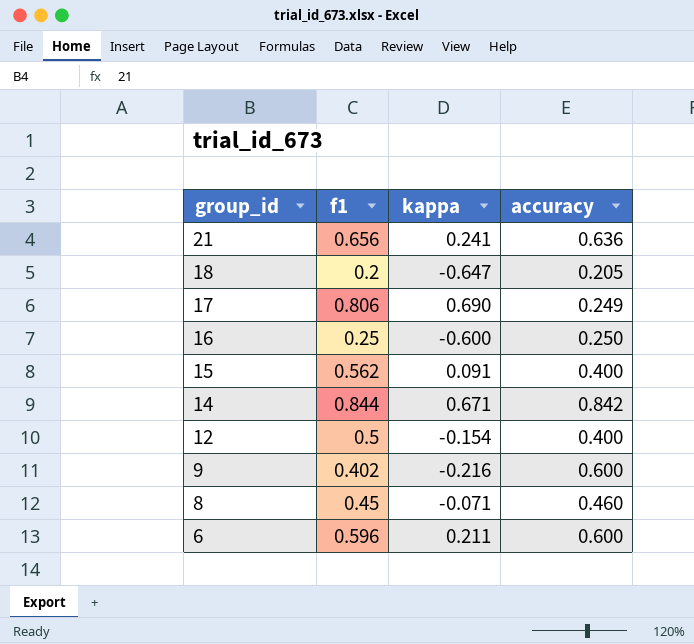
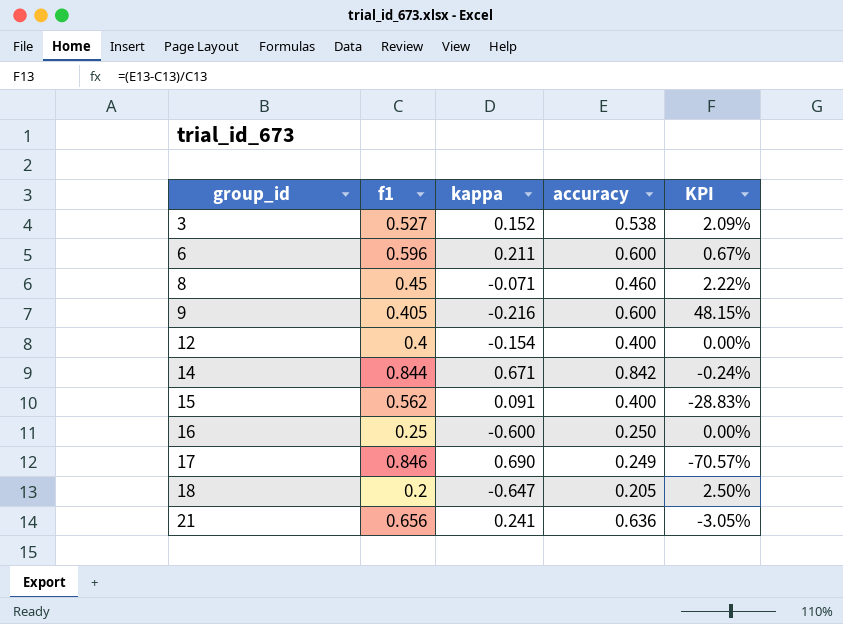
row order: group_id descending -> group_id ascending
column KPI | formula: none -> ([accuracy] - [f1]) / [f1]
row 3: none -> 0.527 | 0.152 | 0.538 | 2.09%
9 | f1: 0.402 -> 0.405
12 | f1: 0.5 -> 0.4
17 | f1: 0.806 -> 0.846

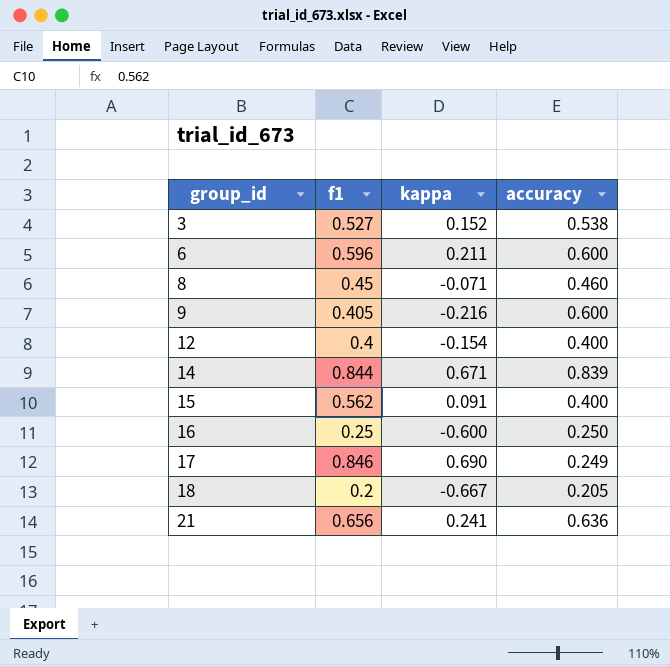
column KPI | formula: ([accuracy] - [f1]) / [f1] -> none
14 | accuracy: 0.842 -> 0.839
18 | kappa: -0.647 -> -0.667

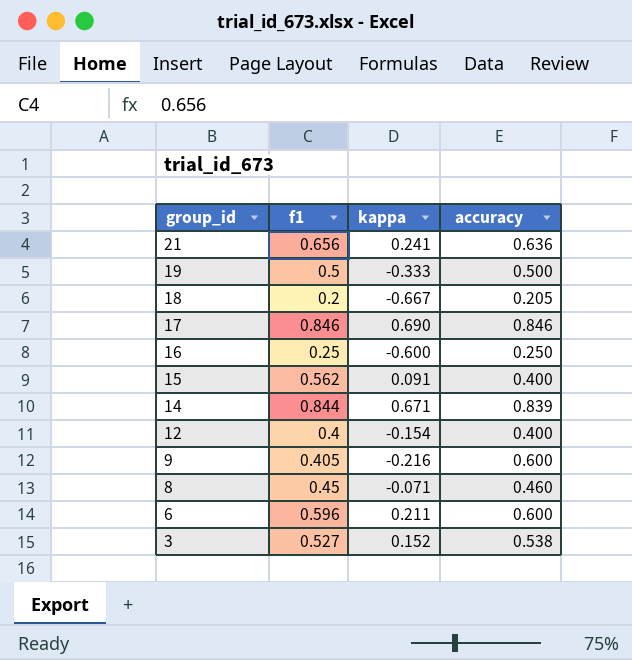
row order: group_id ascending -> group_id descending
row 19: none -> 0.5 | -0.333 | 0.500
17 | accuracy: 0.249 -> 0.846

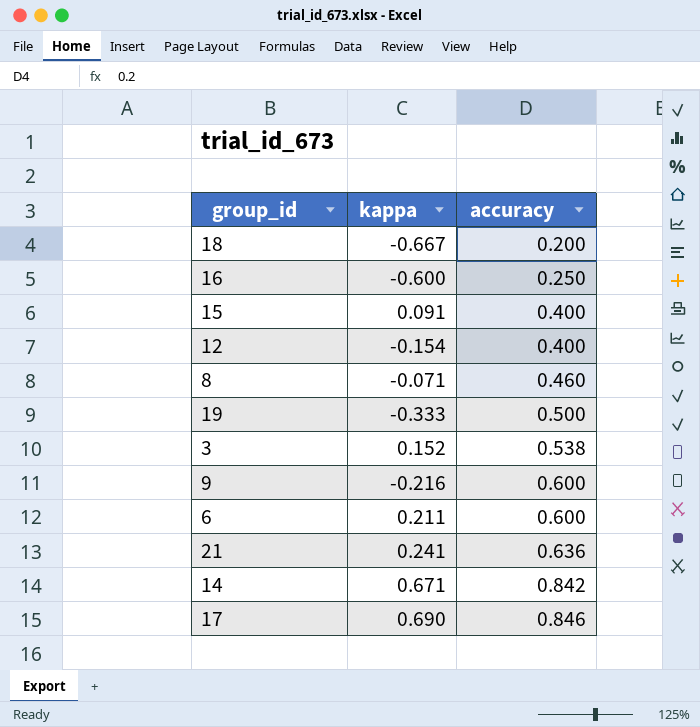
row order: group_id descending -> accuracy ascending
column f1 | position: 2 -> none
18 | accuracy: 0.205 -> 0.200
14 | accuracy: 0.839 -> 0.842

